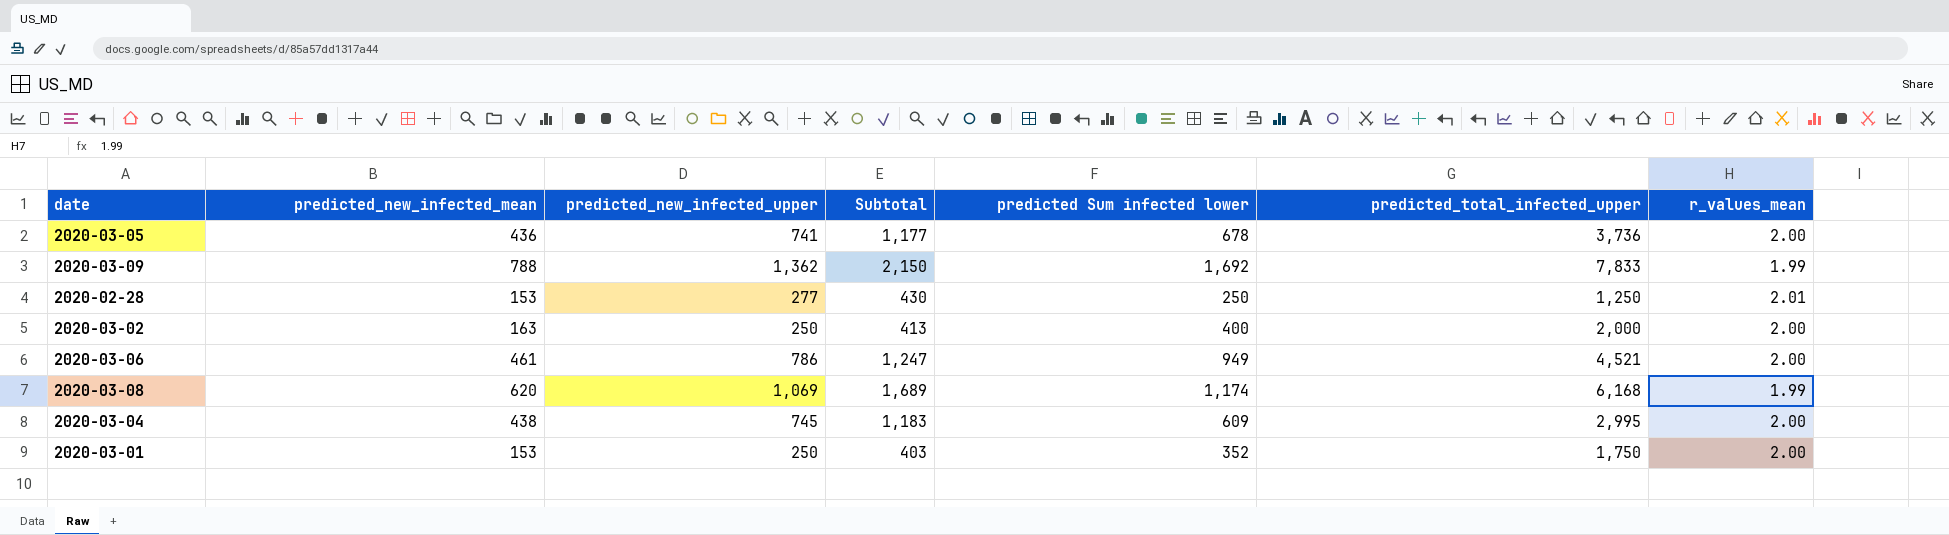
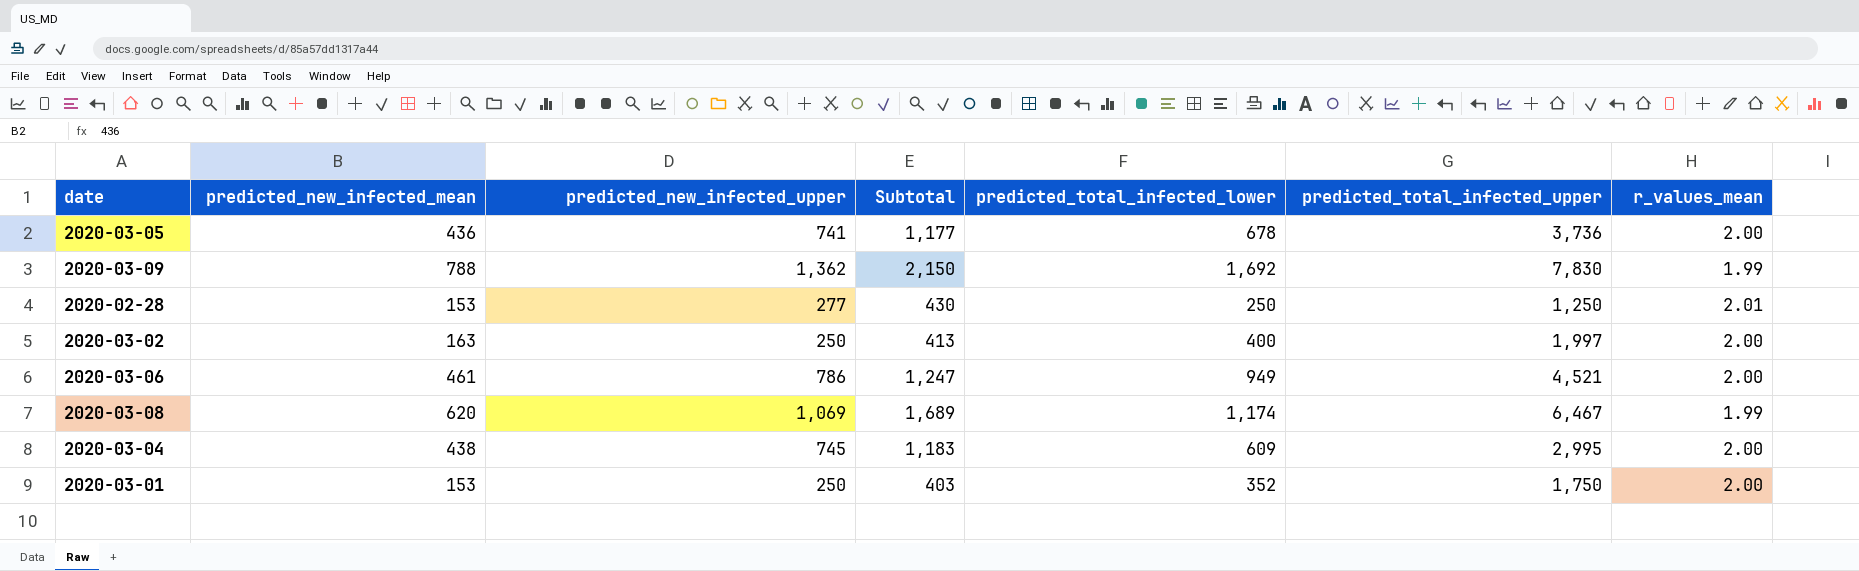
column name: predicted Sum infected lower -> predicted_total_infected_lower
2020-03-09 | predicted_total_infected_upper: 7,833 -> 7,830
2020-03-02 | predicted_total_infected_upper: 2,000 -> 1,997
2020-03-08 | predicted_total_infected_upper: 6,168 -> 6,467

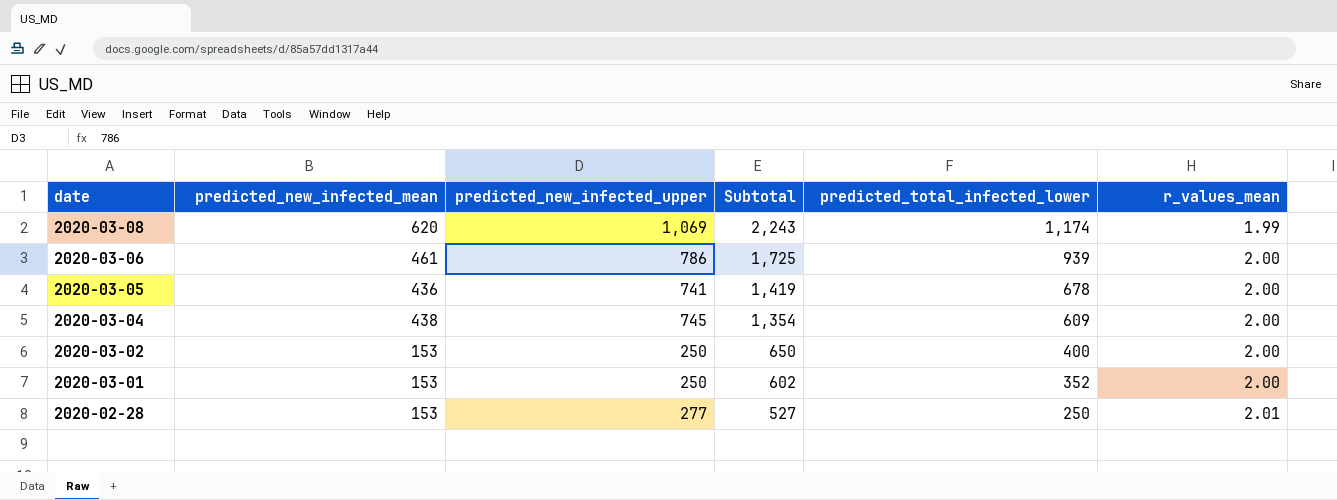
row order: none -> date descending
column predicted_total_infected_upper | position: 6 -> none
column Subtotal | formula: [predicted_new_infected_mean] + [predicted_new_infected_upper] -> [predicted_new_infected_upper] + [predicted_total_infected_lower]
row 2020-03-09: 788 | 1,362 | 2,150 | 1,692 | 7,830 | 1.99 -> none
2020-03-06 | predicted_total_infected_lower: 949 -> 939
2020-03-02 | predicted_new_infected_mean: 163 -> 153

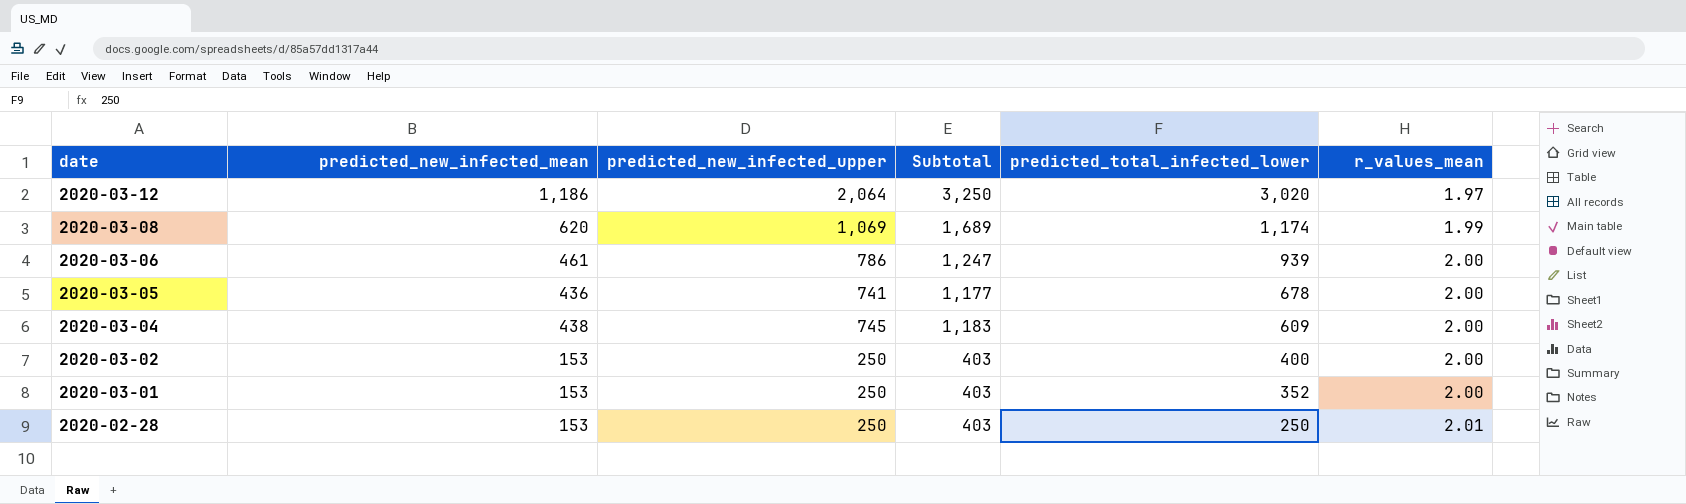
column Subtotal | formula: [predicted_new_infected_upper] + [predicted_total_infected_lower] -> [predicted_new_infected_mean] + [predicted_new_infected_upper]
row 2020-03-12: none -> 1,186 | 2,064 | 3,250 | 3,020 | 1.97
2020-02-28 | predicted_new_infected_upper: 277 -> 250

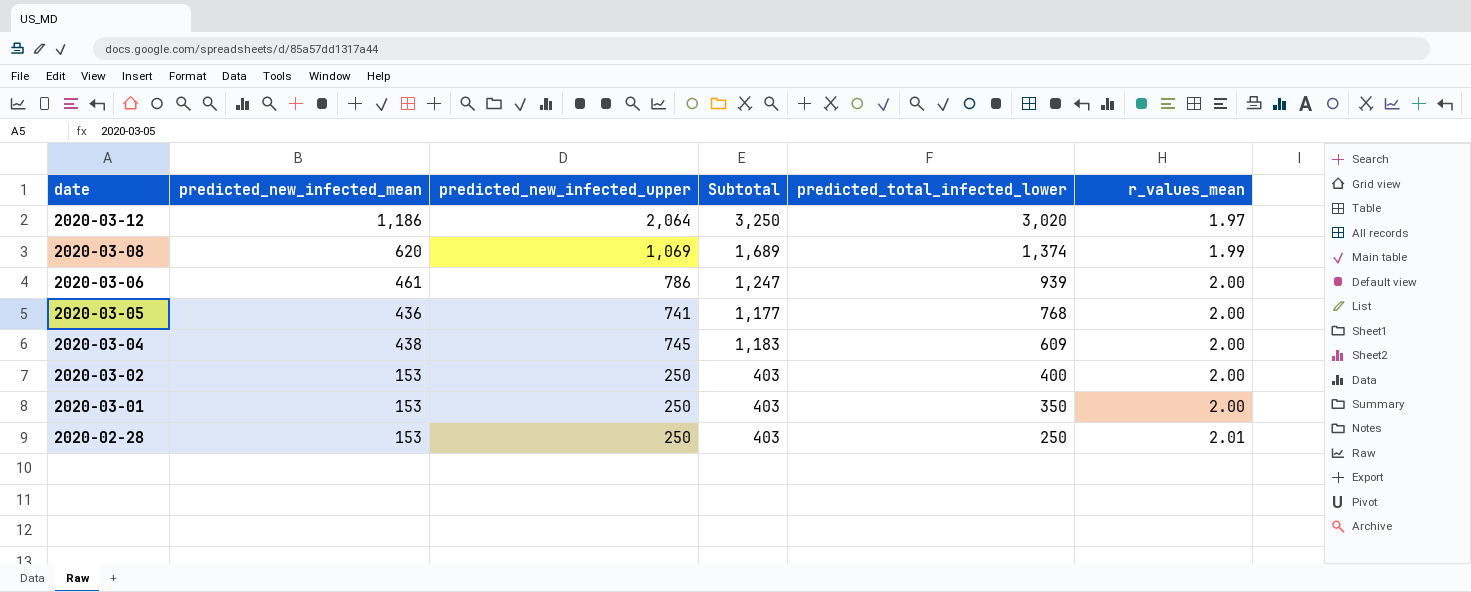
2020-03-08 | predicted_total_infected_lower: 1,174 -> 1,374
2020-03-05 | predicted_total_infected_lower: 678 -> 768
2020-03-01 | predicted_total_infected_lower: 352 -> 350

